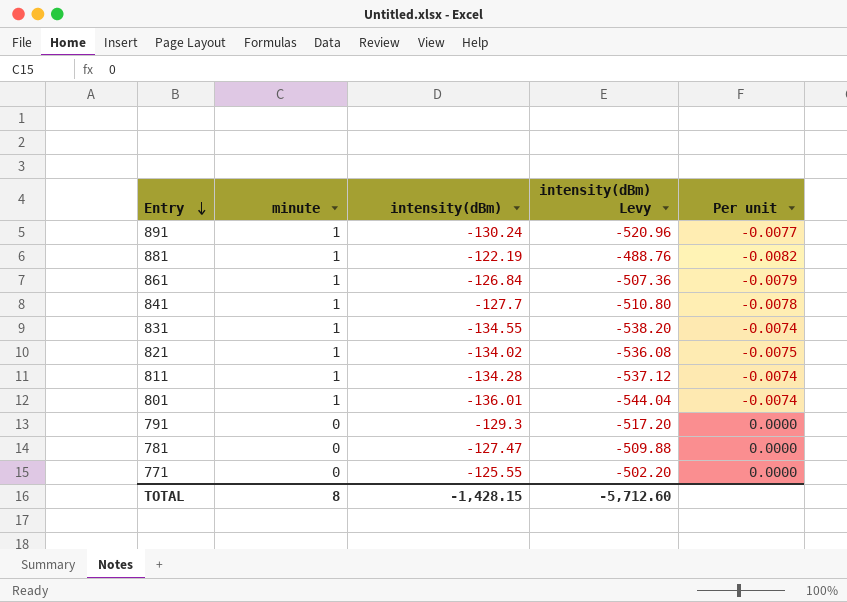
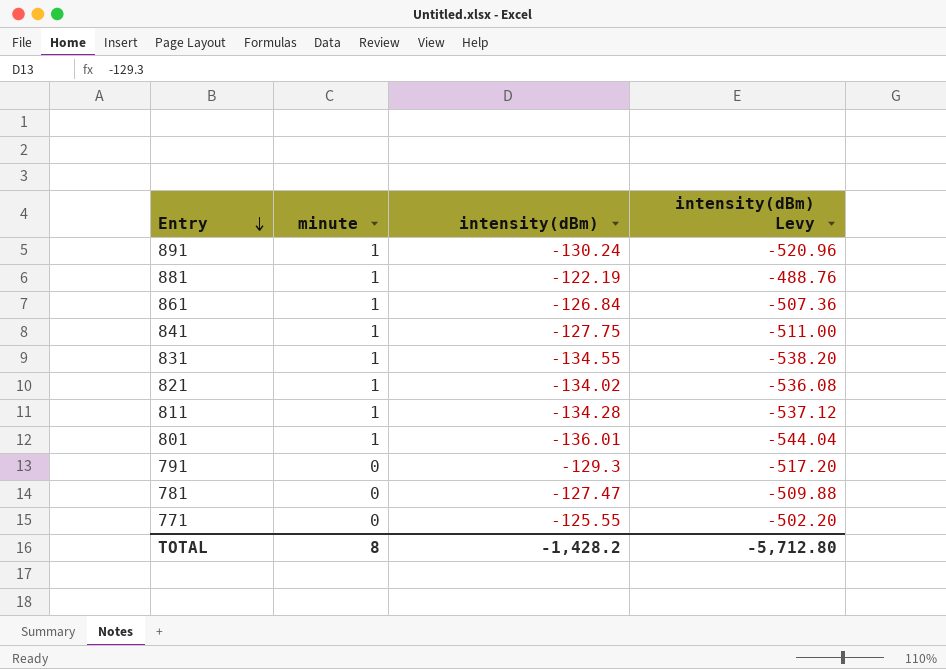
column Per unit | formula: [minute] / [intensity(dBm)] -> none
841 | intensity(dBm): -127.7 -> -127.75
841 | intensity(dBm) Levy: -510.80 -> -511.00
TOTAL | intensity(dBm): -1,428.15 -> -1,428.2
TOTAL | intensity(dBm) Levy: -5,712.60 -> -5,712.80

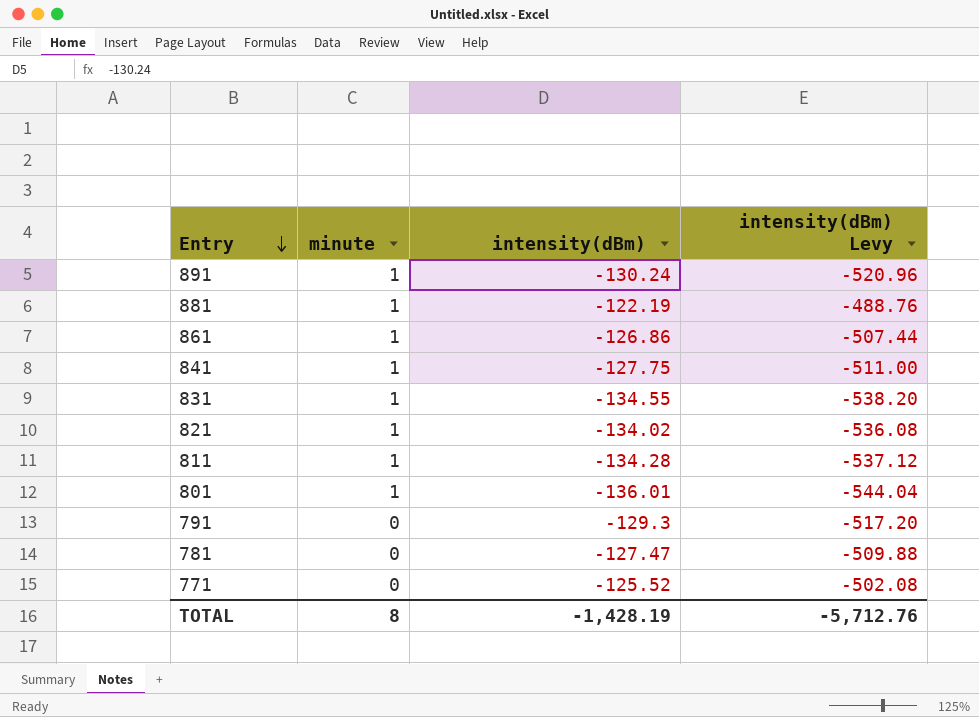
861 | intensity(dBm): -126.84 -> -126.86
861 | intensity(dBm) Levy: -507.36 -> -507.44
771 | intensity(dBm): -125.55 -> -125.52
771 | intensity(dBm) Levy: -502.20 -> -502.08
TOTAL | intensity(dBm): -1,428.2 -> -1,428.19
TOTAL | intensity(dBm) Levy: -5,712.80 -> -5,712.76

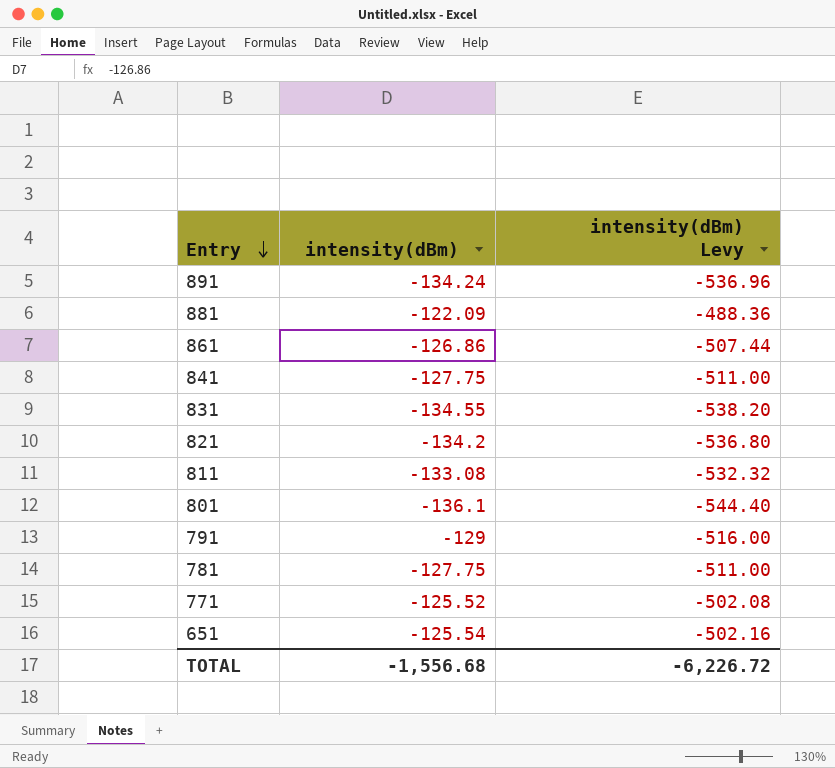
column minute | position: 2 -> none
891 | intensity(dBm): -130.24 -> -134.24
891 | intensity(dBm) Levy: -520.96 -> -536.96
881 | intensity(dBm): -122.19 -> -122.09
881 | intensity(dBm) Levy: -488.76 -> -488.36
821 | intensity(dBm): -134.02 -> -134.2
821 | intensity(dBm) Levy: -536.08 -> -536.80
811 | intensity(dBm): -134.28 -> -133.08
811 | intensity(dBm) Levy: -537.12 -> -532.32
801 | intensity(dBm): -136.01 -> -136.1
801 | intensity(dBm) Levy: -544.04 -> -544.40
791 | intensity(dBm): -129.3 -> -129
791 | intensity(dBm) Levy: -517.20 -> -516.00
781 | intensity(dBm): -127.47 -> -127.75
781 | intensity(dBm) Levy: -509.88 -> -511.00
row 651: none -> -125.54 | -502.16
TOTAL | intensity(dBm): -1,428.19 -> -1,556.68
TOTAL | intensity(dBm) Levy: -5,712.76 -> -6,226.72

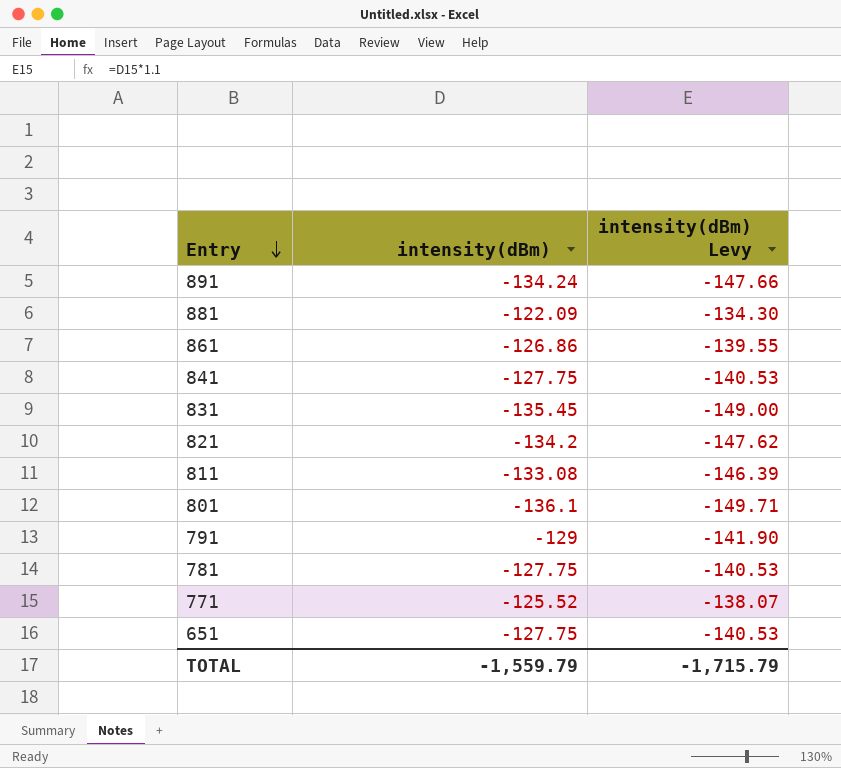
column intensity(dBm) Levy | formula: [intensity(dBm)] * 4 -> [intensity(dBm)] * 1.1
831 | intensity(dBm): -134.55 -> -135.45
651 | intensity(dBm): -125.54 -> -127.75
TOTAL | intensity(dBm): -1,556.68 -> -1,559.79
TOTAL | intensity(dBm) Levy: -6,226.72 -> -1,715.79

